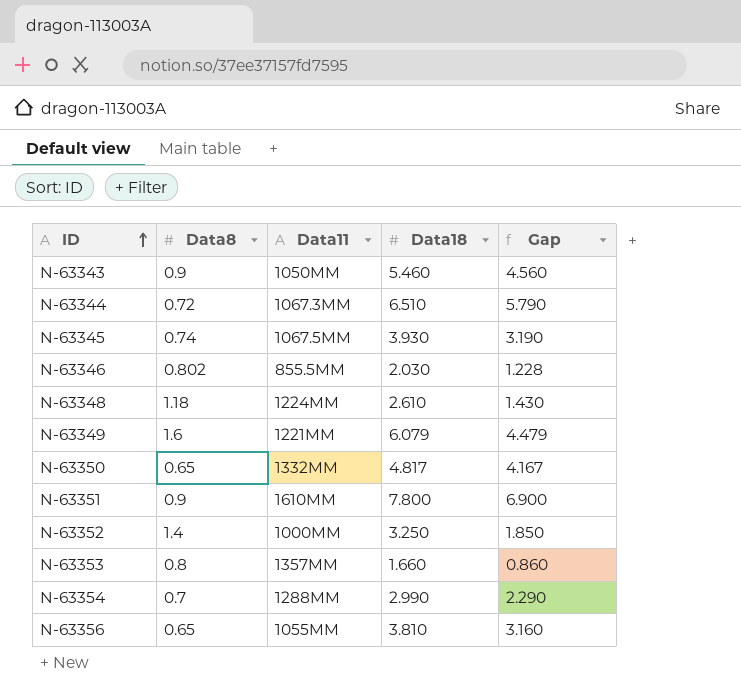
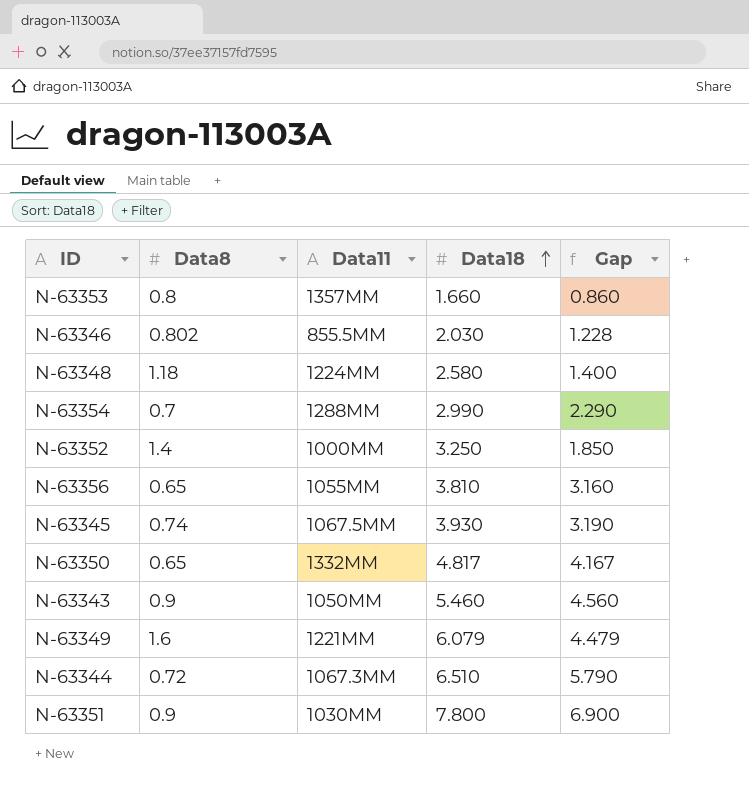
row order: ID ascending -> Data18 ascending
N-63348 | Data18: 2.610 -> 2.580
N-63348 | Gap: 1.430 -> 1.400
N-63351 | Data11: 1610MM -> 1030MM

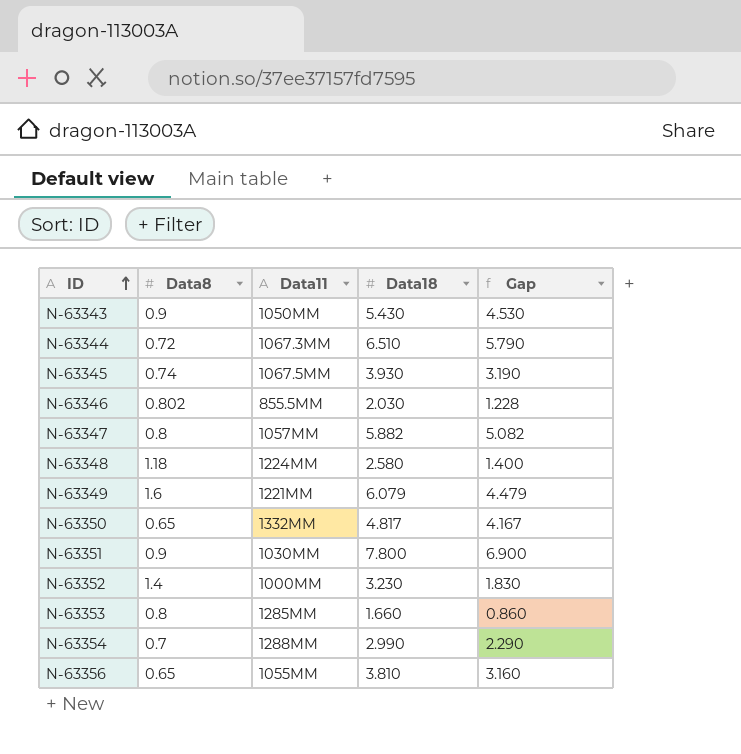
row order: Data18 ascending -> ID ascending
N-63343 | Data18: 5.460 -> 5.430
N-63343 | Gap: 4.560 -> 4.530
row N-63347: none -> 0.8 | 1057MM | 5.882 | 5.082
N-63352 | Data18: 3.250 -> 3.230
N-63352 | Gap: 1.850 -> 1.830
N-63353 | Data11: 1357MM -> 1285MM

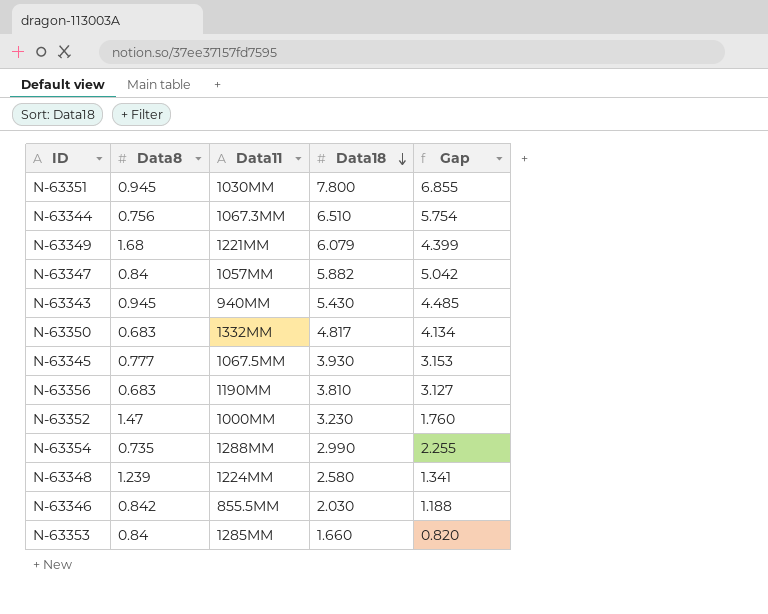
row order: ID ascending -> Data18 descending
N-63351 | Data8: 0.9 -> 0.945
N-63351 | Gap: 6.900 -> 6.855
N-63344 | Data8: 0.72 -> 0.756
N-63344 | Gap: 5.790 -> 5.754
N-63349 | Data8: 1.6 -> 1.68
N-63349 | Gap: 4.479 -> 4.399
N-63347 | Data8: 0.8 -> 0.84
N-63347 | Gap: 5.082 -> 5.042
N-63343 | Data8: 0.9 -> 0.945
N-63343 | Data11: 1050MM -> 940MM
N-63343 | Gap: 4.530 -> 4.485
N-63350 | Data8: 0.65 -> 0.683
N-63350 | Gap: 4.167 -> 4.134
N-63345 | Data8: 0.74 -> 0.777
N-63345 | Gap: 3.190 -> 3.153
N-63356 | Data8: 0.65 -> 0.683
N-63356 | Data11: 1055MM -> 1190MM
N-63356 | Gap: 3.160 -> 3.127
N-63352 | Data8: 1.4 -> 1.47
N-63352 | Gap: 1.830 -> 1.760
N-63354 | Data8: 0.7 -> 0.735
N-63354 | Gap: 2.290 -> 2.255
N-63348 | Data8: 1.18 -> 1.239
N-63348 | Gap: 1.400 -> 1.341
N-63346 | Data8: 0.802 -> 0.842
N-63346 | Gap: 1.228 -> 1.188
N-63353 | Data8: 0.8 -> 0.84
N-63353 | Gap: 0.860 -> 0.820

